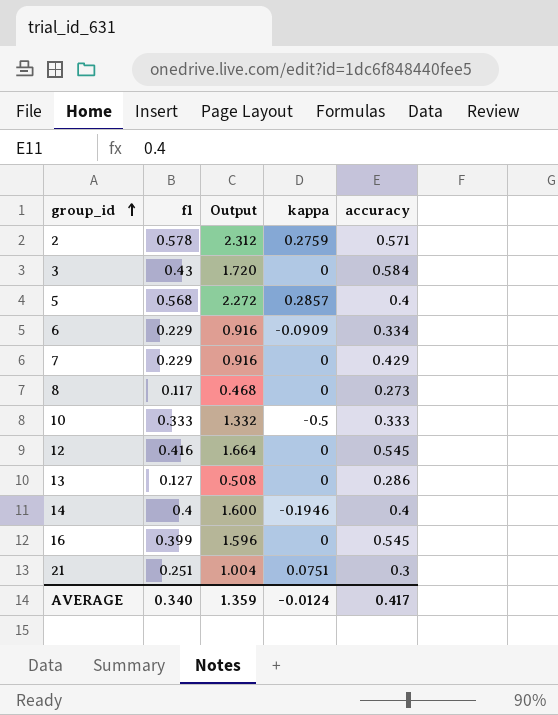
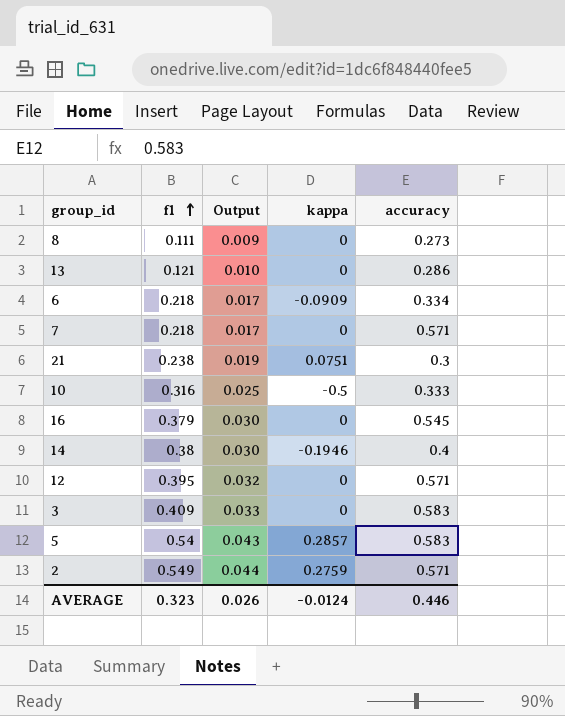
row order: group_id ascending -> f1 ascending
column Output | formula: [f1] * 4 -> [f1] * 0.08
8 | f1: 0.117 -> 0.111
13 | f1: 0.127 -> 0.121
6 | f1: 0.229 -> 0.218
7 | f1: 0.229 -> 0.218
7 | accuracy: 0.429 -> 0.571
21 | f1: 0.251 -> 0.238
10 | f1: 0.333 -> 0.316
16 | f1: 0.399 -> 0.379
14 | f1: 0.4 -> 0.38
12 | f1: 0.416 -> 0.395
12 | accuracy: 0.545 -> 0.571
3 | f1: 0.43 -> 0.409
3 | accuracy: 0.584 -> 0.583
5 | f1: 0.568 -> 0.54
5 | accuracy: 0.4 -> 0.583
2 | f1: 0.578 -> 0.549
AVERAGE | f1: 0.340 -> 0.323
AVERAGE | Output: 1.359 -> 0.026
AVERAGE | accuracy: 0.417 -> 0.446

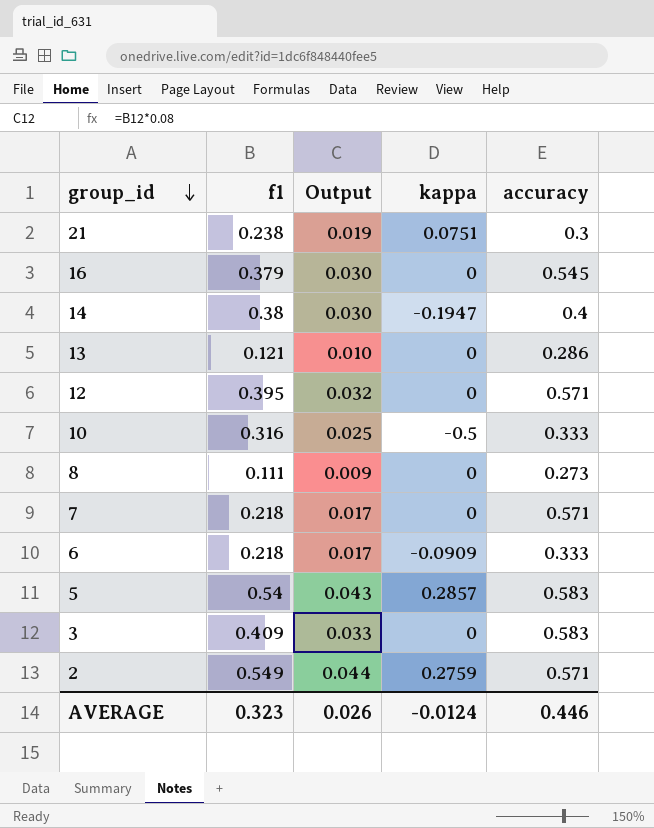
row order: f1 ascending -> group_id descending
14 | kappa: -0.1946 -> -0.1947
6 | accuracy: 0.334 -> 0.333

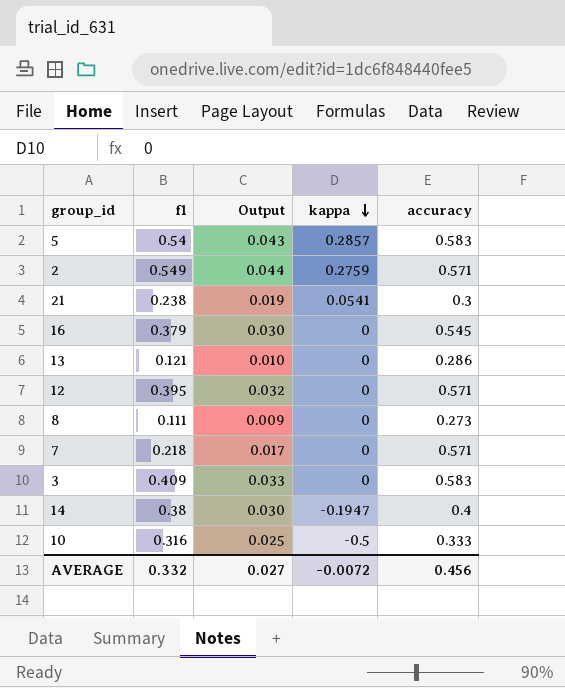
row order: group_id descending -> kappa descending
row 6: 0.218 | 0.017 | -0.0909 | 0.333 -> none
21 | kappa: 0.0751 -> 0.0541
AVERAGE | f1: 0.323 -> 0.332
AVERAGE | Output: 0.026 -> 0.027
AVERAGE | kappa: -0.0124 -> -0.0072
AVERAGE | accuracy: 0.446 -> 0.456

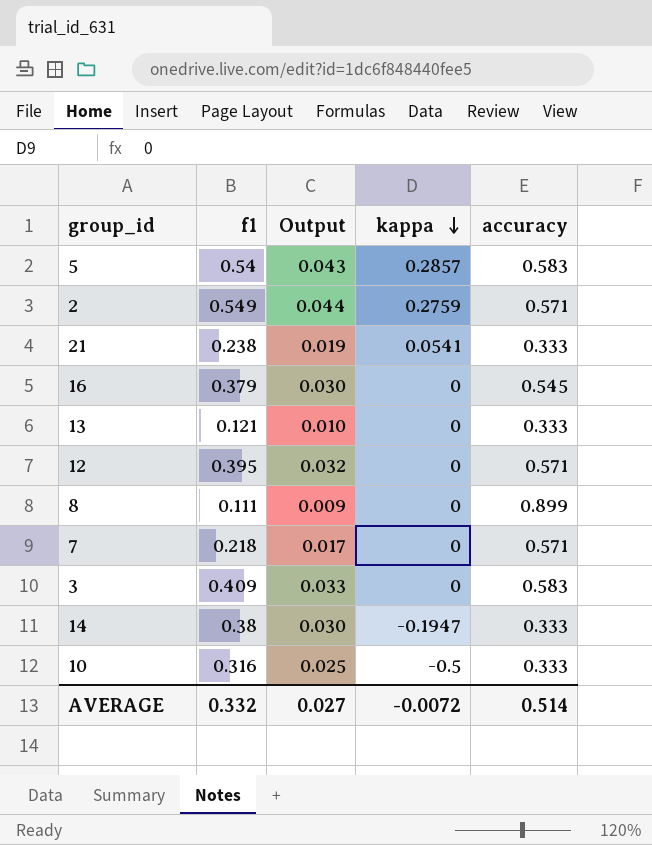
21 | accuracy: 0.3 -> 0.333
13 | accuracy: 0.286 -> 0.333
8 | accuracy: 0.273 -> 0.899
14 | accuracy: 0.4 -> 0.333
AVERAGE | accuracy: 0.456 -> 0.514

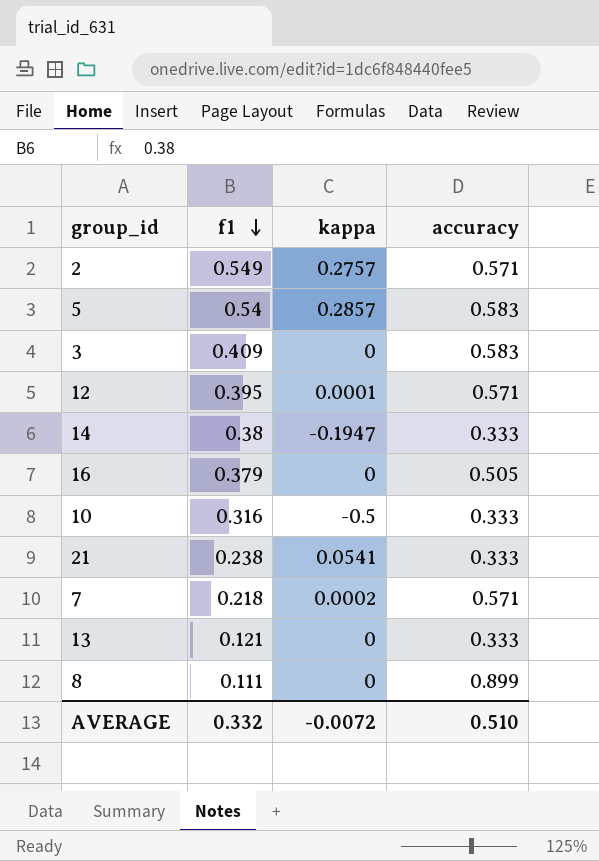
row order: kappa descending -> f1 descending
column Output | formula: [f1] * 0.08 -> none
2 | kappa: 0.2759 -> 0.2757
12 | kappa: 0 -> 0.0001
16 | accuracy: 0.545 -> 0.505
7 | kappa: 0 -> 0.0002
AVERAGE | accuracy: 0.514 -> 0.510

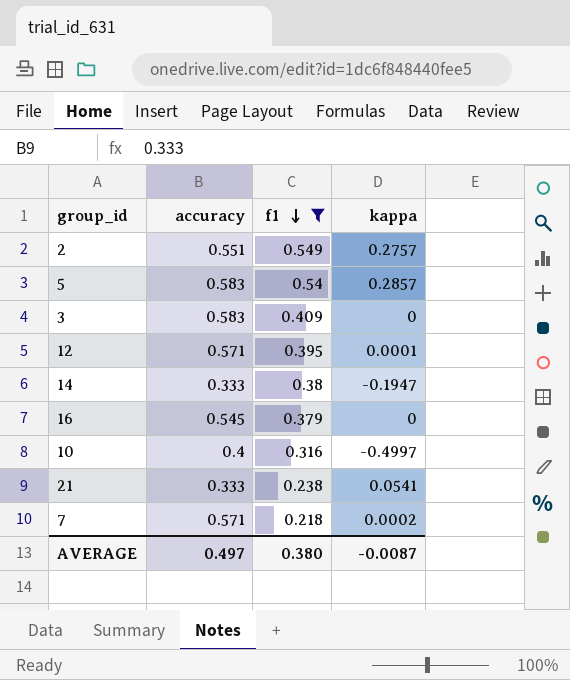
filter: none -> f1 >= 0.218
column accuracy | position: 4 -> 2
2 | accuracy: 0.571 -> 0.551
16 | accuracy: 0.505 -> 0.545
10 | accuracy: 0.333 -> 0.4
10 | kappa: -0.5 -> -0.4997
AVERAGE | accuracy: 0.510 -> 0.497
AVERAGE | f1: 0.332 -> 0.380
AVERAGE | kappa: -0.0072 -> -0.0087

